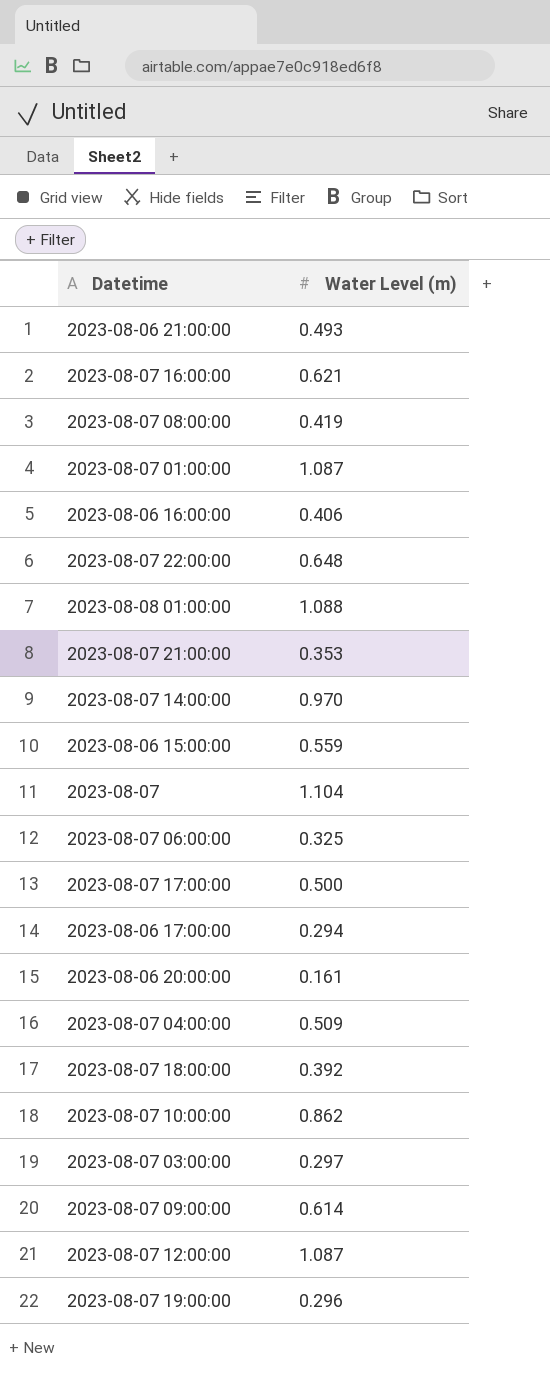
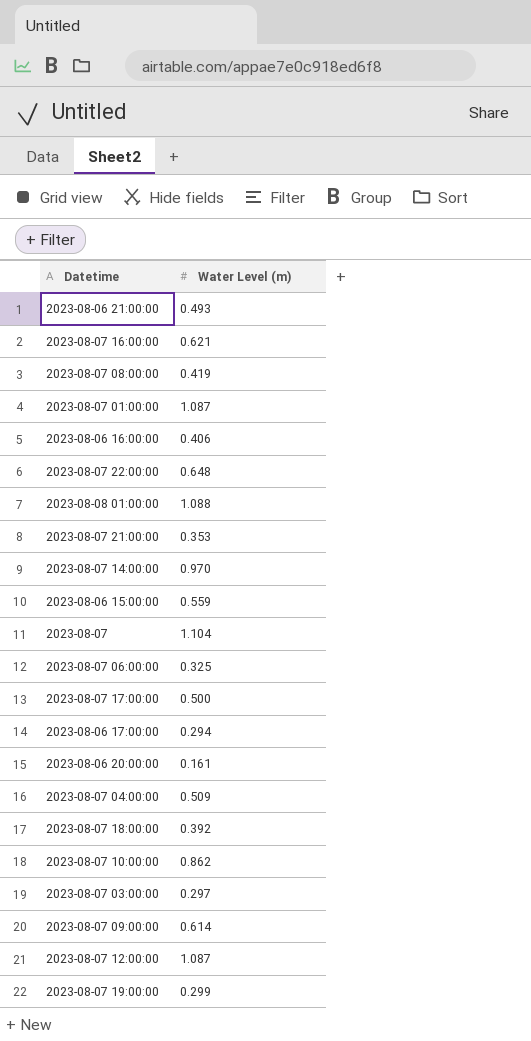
2023-08-07 19:00:00 | Water Level (m): 0.296 -> 0.299

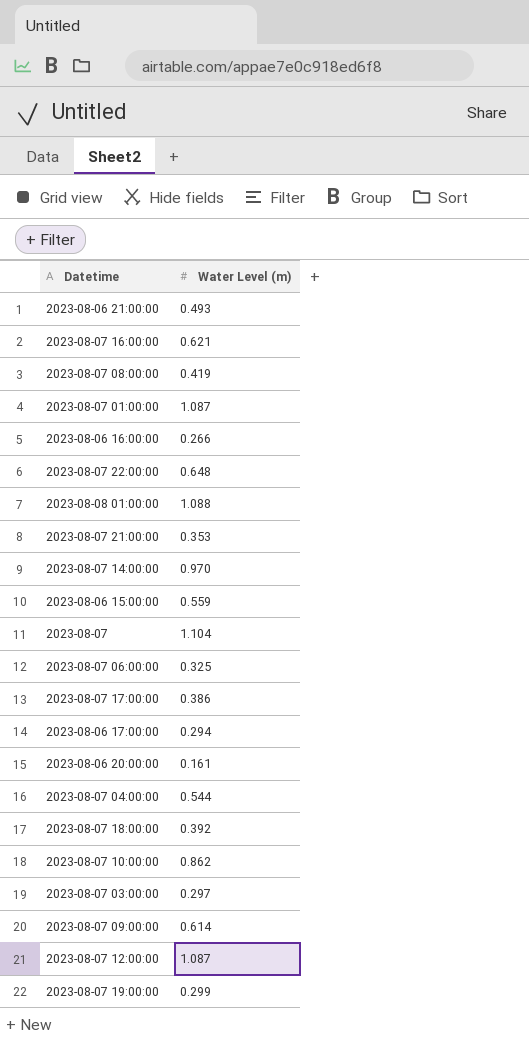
2023-08-06 16:00:00 | Water Level (m): 0.406 -> 0.266
2023-08-07 17:00:00 | Water Level (m): 0.500 -> 0.386
2023-08-07 04:00:00 | Water Level (m): 0.509 -> 0.544

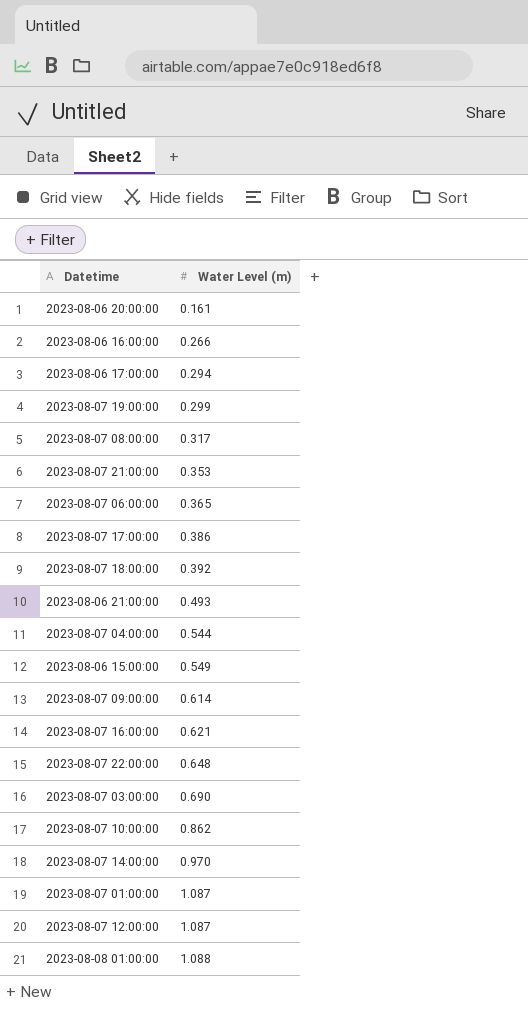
row order: none -> Water Level (m) ascending
row 2023-08-07: 1.104 -> none
2023-08-07 08:00:00 | Water Level (m): 0.419 -> 0.317
2023-08-07 06:00:00 | Water Level (m): 0.325 -> 0.365
2023-08-06 15:00:00 | Water Level (m): 0.559 -> 0.549
2023-08-07 03:00:00 | Water Level (m): 0.297 -> 0.690

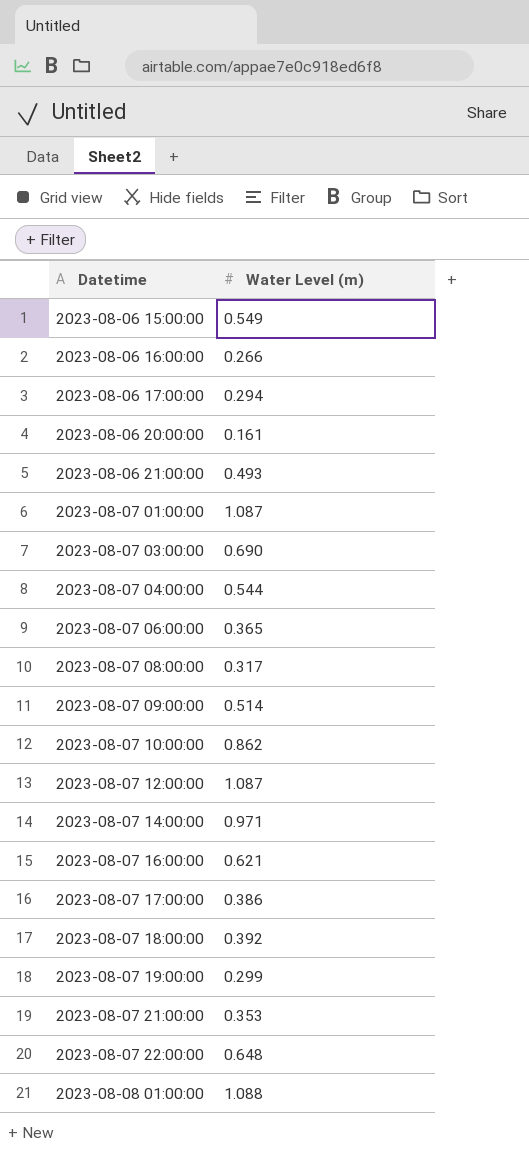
row order: Water Level (m) ascending -> Datetime ascending
2023-08-07 09:00:00 | Water Level (m): 0.614 -> 0.514
2023-08-07 14:00:00 | Water Level (m): 0.970 -> 0.971

